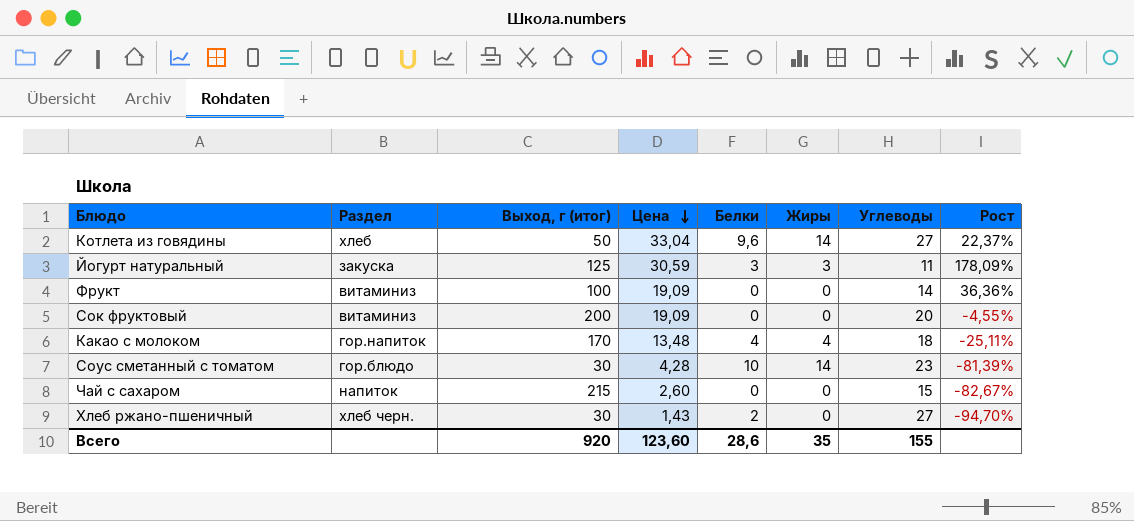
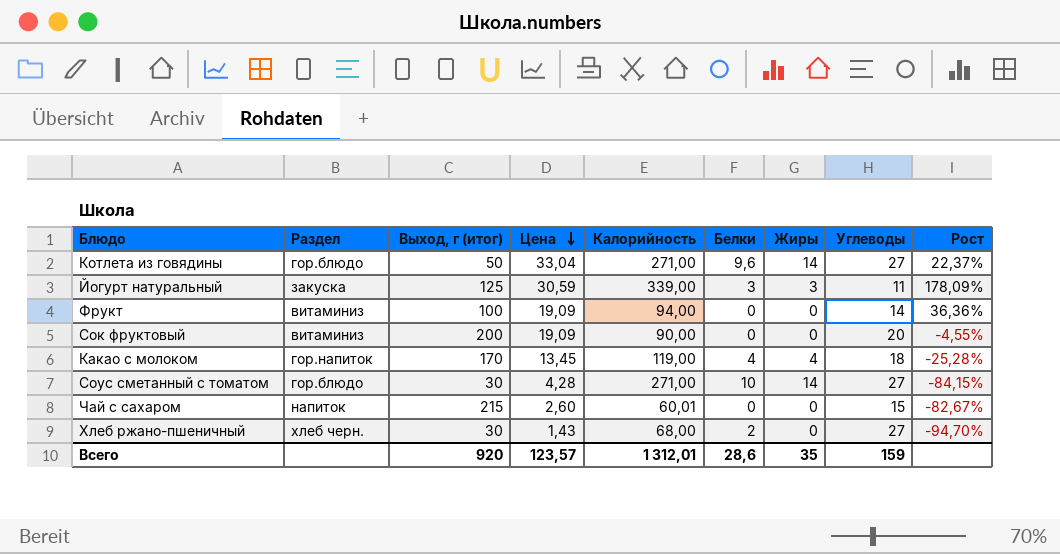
column Калорийность | position: none -> 5
Котлета из говядины | Раздел: хлеб -> гор.блюдо
Какао с молоком | Цена: 13,48 -> 13,45
Какао с молоком | Рост: -25,11% -> -25,28%
Соус сметанный с томатом | Углеводы: 23 -> 27
Соус сметанный с томатом | Рост: -81,39% -> -84,15%
Всего | Цена: 123,60 -> 123,57
Всего | Углеводы: 155 -> 159

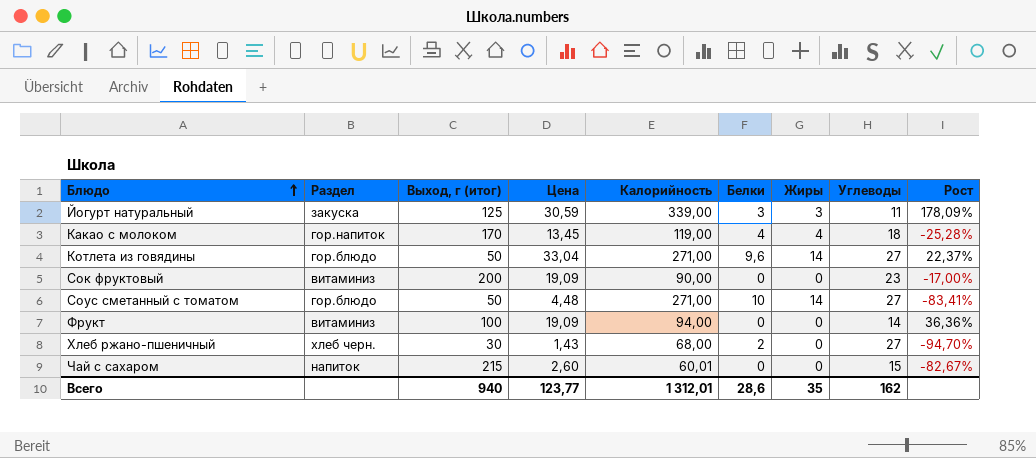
row order: Цена descending -> Блюдо ascending
Сок фруктовый | Углеводы: 20 -> 23
Сок фруктовый | Рост: -4,55% -> -17,00%
Соус сметанный с томатом | Выход, г (итог): 30 -> 50
Соус сметанный с томатом | Цена: 4,28 -> 4,48
Соус сметанный с томатом | Рост: -84,15% -> -83,41%
Всего | Выход, г (итог): 920 -> 940
Всего | Цена: 123,57 -> 123,77
Всего | Углеводы: 159 -> 162

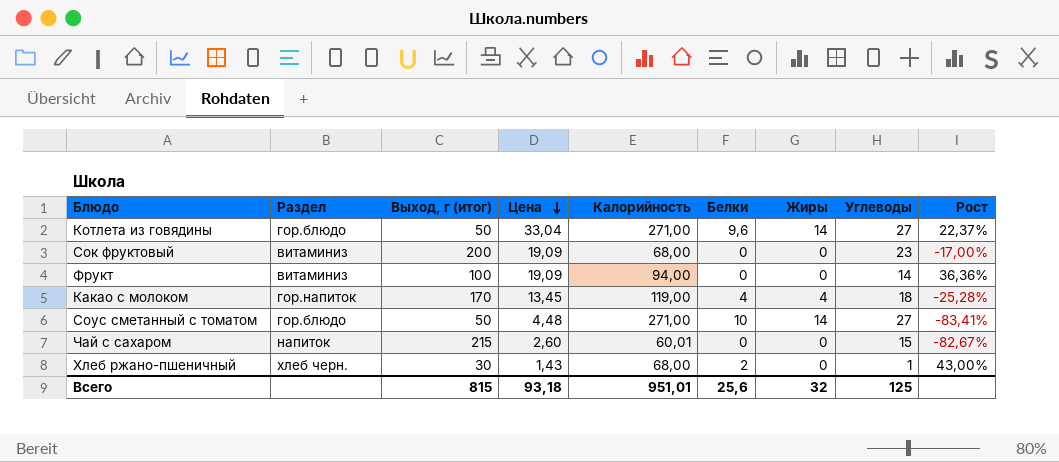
row order: Блюдо ascending -> Цена descending
row Йогурт натуральный: закуска | 125 | 30,59 | 339,00 | 3 | 3 | 11 | 178,09% -> none
Сок фруктовый | Калорийность: 90,00 -> 68,00
Хлеб ржано-пшеничный | Углеводы: 27 -> 1
Хлеб ржано-пшеничный | Рост: -94,70% -> 43,00%
Всего | Выход, г (итог): 940 -> 815
Всего | Цена: 123,77 -> 93,18
Всего | Калорийность: 1 312,01 -> 951,01
Всего | Белки: 28,6 -> 25,6
Всего | Жиры: 35 -> 32
Всего | Углеводы: 162 -> 125

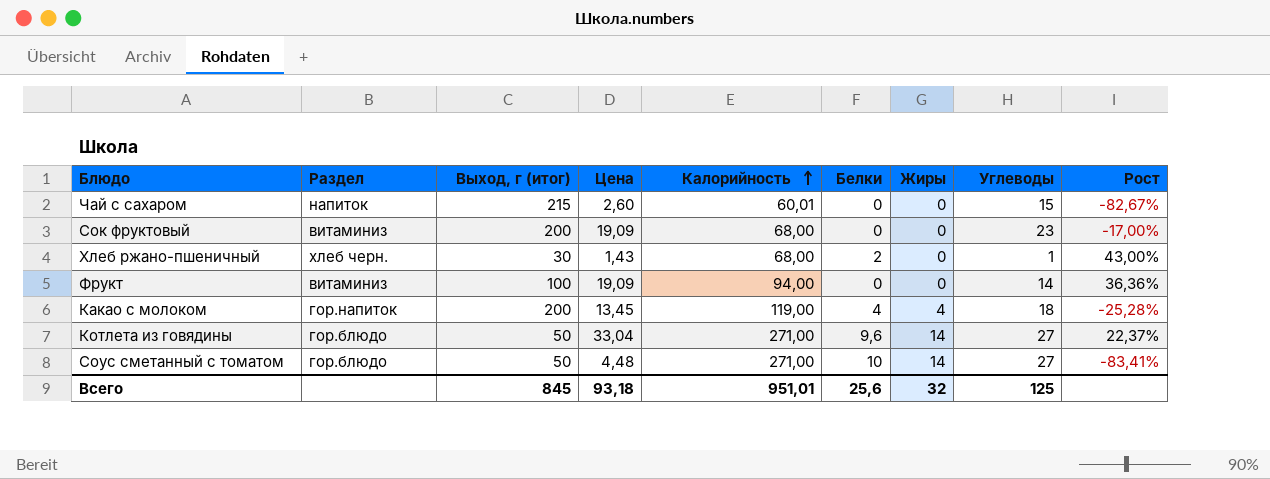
row order: Цена descending -> Калорийность ascending
Какао с молоком | Выход, г (итог): 170 -> 200
Всего | Выход, г (итог): 815 -> 845

